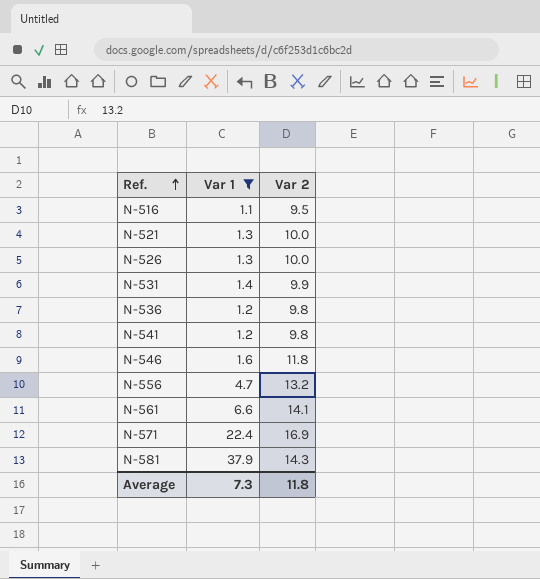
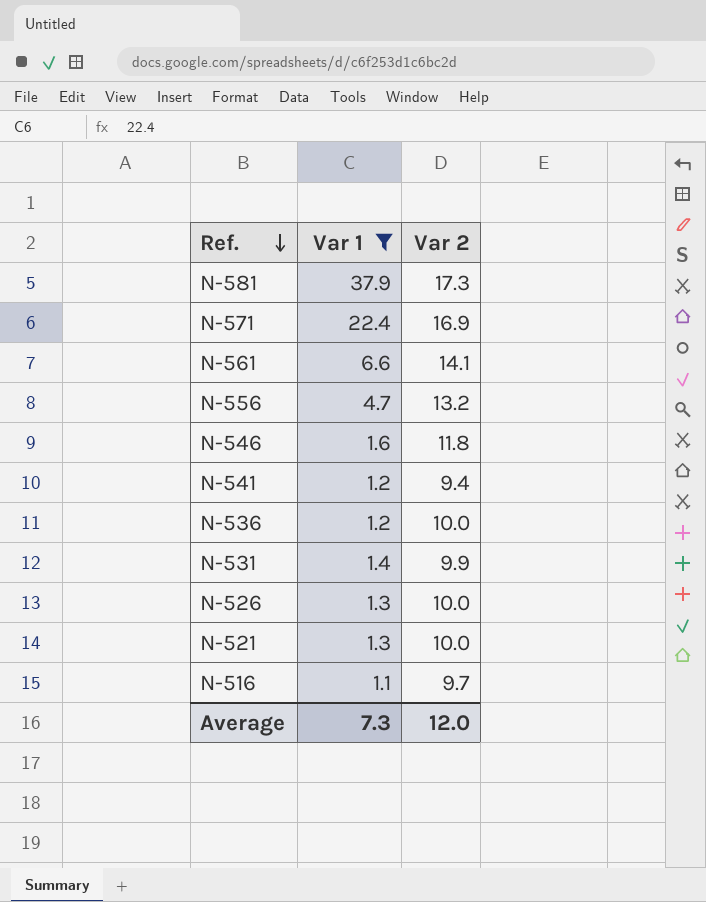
row order: Ref. ascending -> Ref. descending
N-581 | Var 2: 14.3 -> 17.3
N-541 | Var 2: 9.8 -> 9.4
N-536 | Var 2: 9.8 -> 10.0
N-516 | Var 2: 9.5 -> 9.7
Average | Var 2: 11.8 -> 12.0

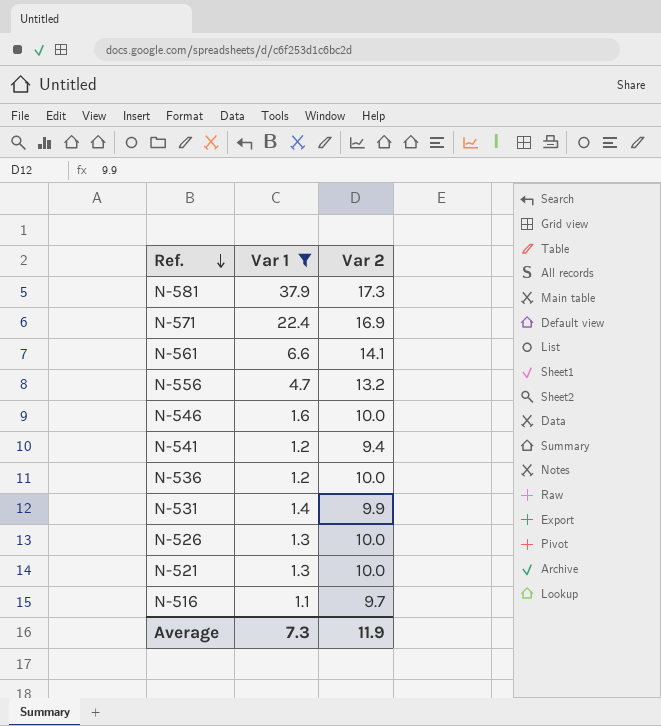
N-546 | Var 2: 11.8 -> 10.0
Average | Var 2: 12.0 -> 11.9

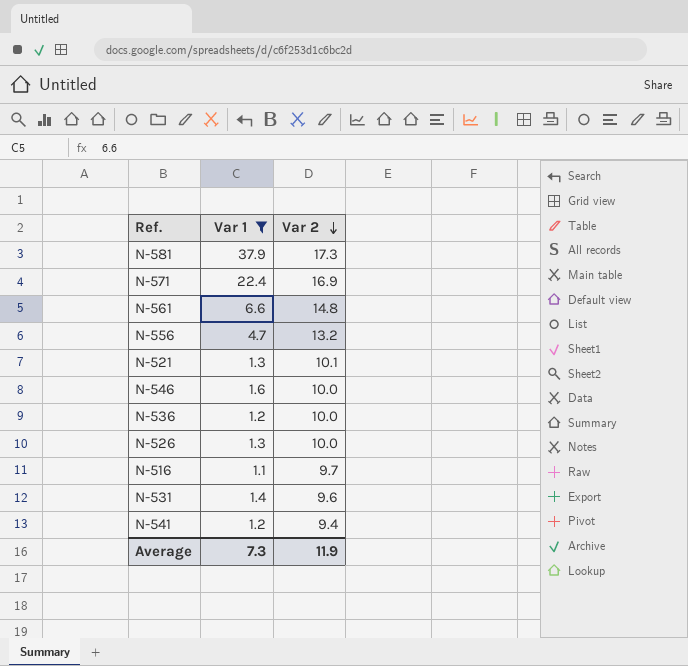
row order: Ref. descending -> Var 2 descending
N-561 | Var 2: 14.1 -> 14.8
N-521 | Var 2: 10.0 -> 10.1
N-531 | Var 2: 9.9 -> 9.6

